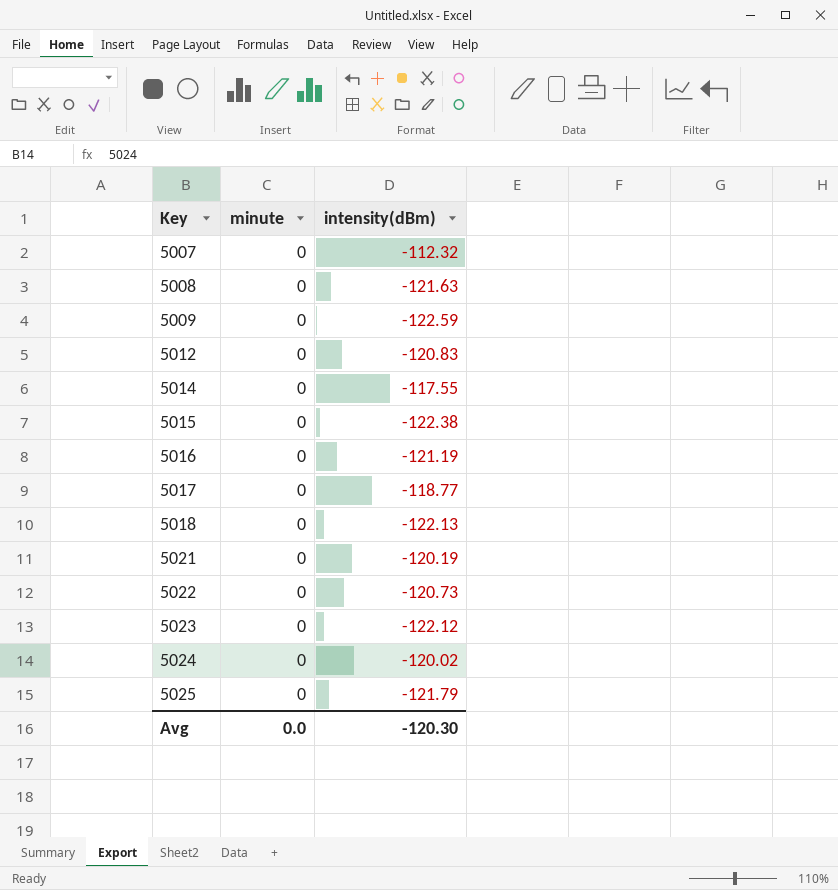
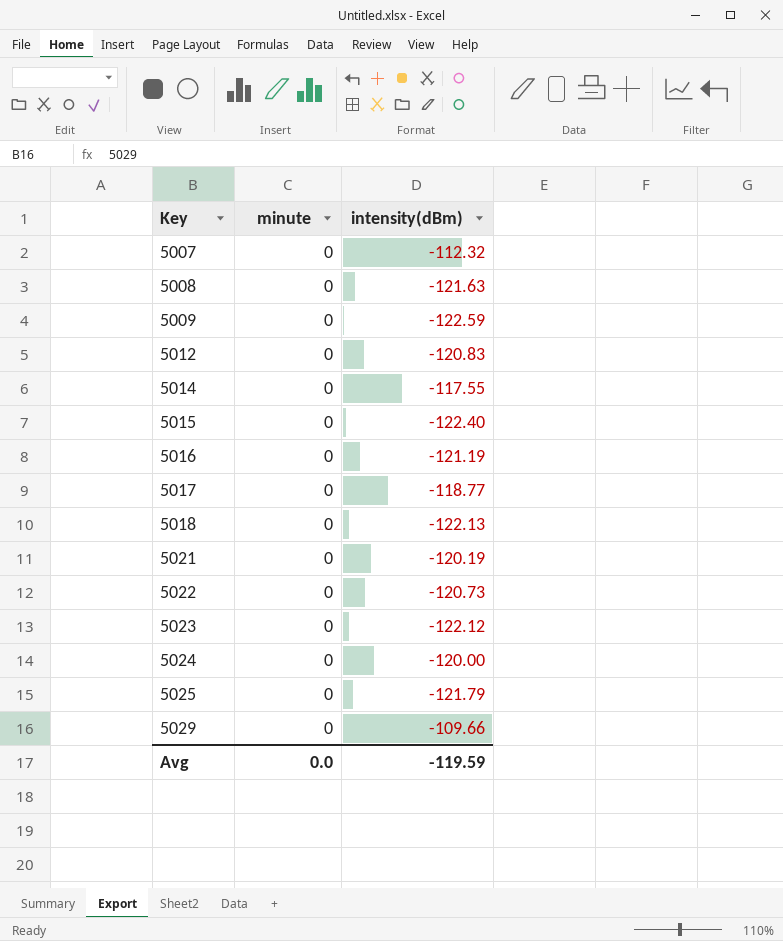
5015 | intensity(dBm): -122.38 -> -122.40
5024 | intensity(dBm): -120.02 -> -120.00
row 5029: none -> 0 | -109.66
Avg | intensity(dBm): -120.30 -> -119.59

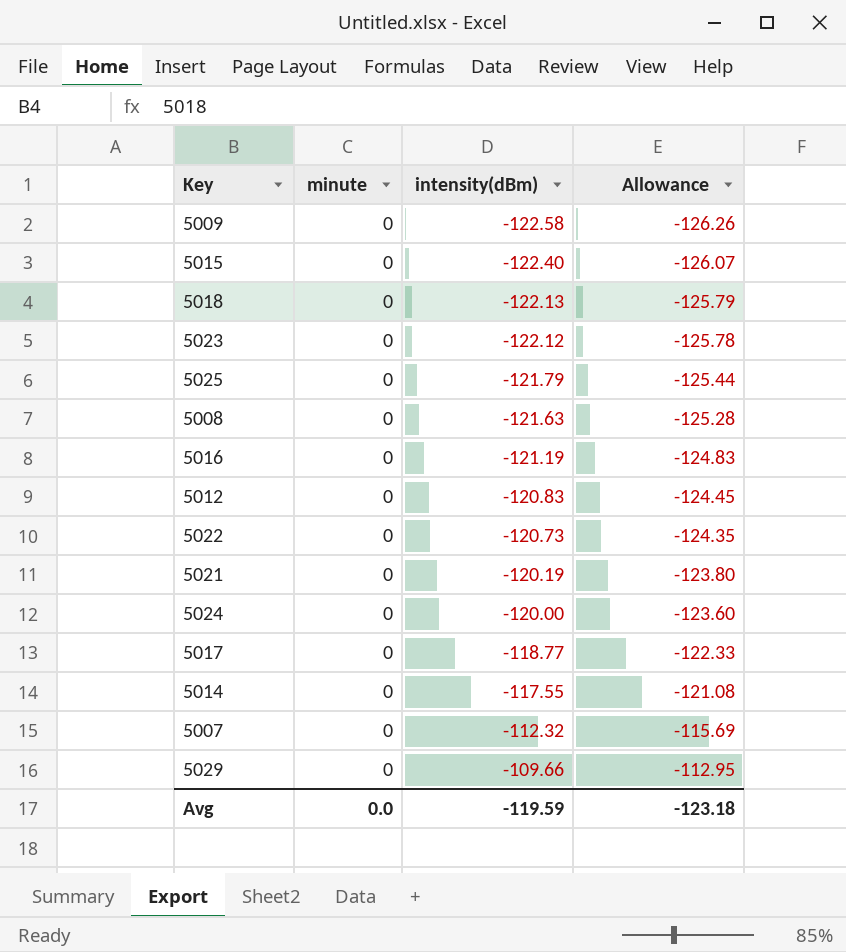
row order: Key ascending -> intensity(dBm) ascending
column Allowance | formula: none -> [intensity(dBm)] * 1.03
5009 | intensity(dBm): -122.59 -> -122.58

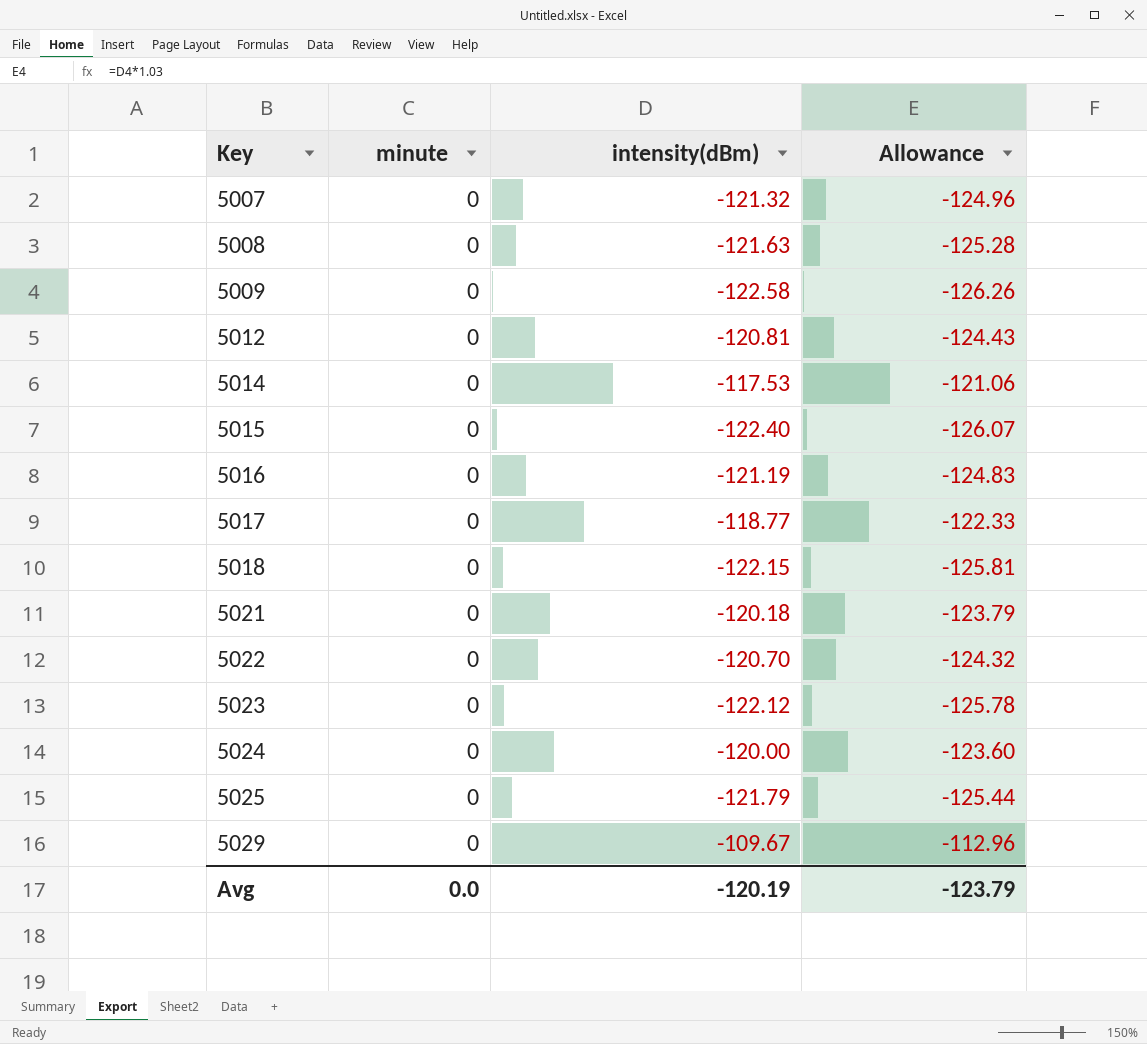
row order: intensity(dBm) ascending -> Key ascending
5007 | intensity(dBm): -112.32 -> -121.32
5007 | Allowance: -115.69 -> -124.96
5012 | intensity(dBm): -120.83 -> -120.81
5012 | Allowance: -124.45 -> -124.43
5014 | intensity(dBm): -117.55 -> -117.53
5014 | Allowance: -121.08 -> -121.06
5018 | intensity(dBm): -122.13 -> -122.15
5018 | Allowance: -125.79 -> -125.81
5021 | intensity(dBm): -120.19 -> -120.18
5021 | Allowance: -123.80 -> -123.79
5022 | intensity(dBm): -120.73 -> -120.70
5022 | Allowance: -124.35 -> -124.32
5029 | intensity(dBm): -109.66 -> -109.67
5029 | Allowance: -112.95 -> -112.96
Avg | intensity(dBm): -119.59 -> -120.19
Avg | Allowance: -123.18 -> -123.79

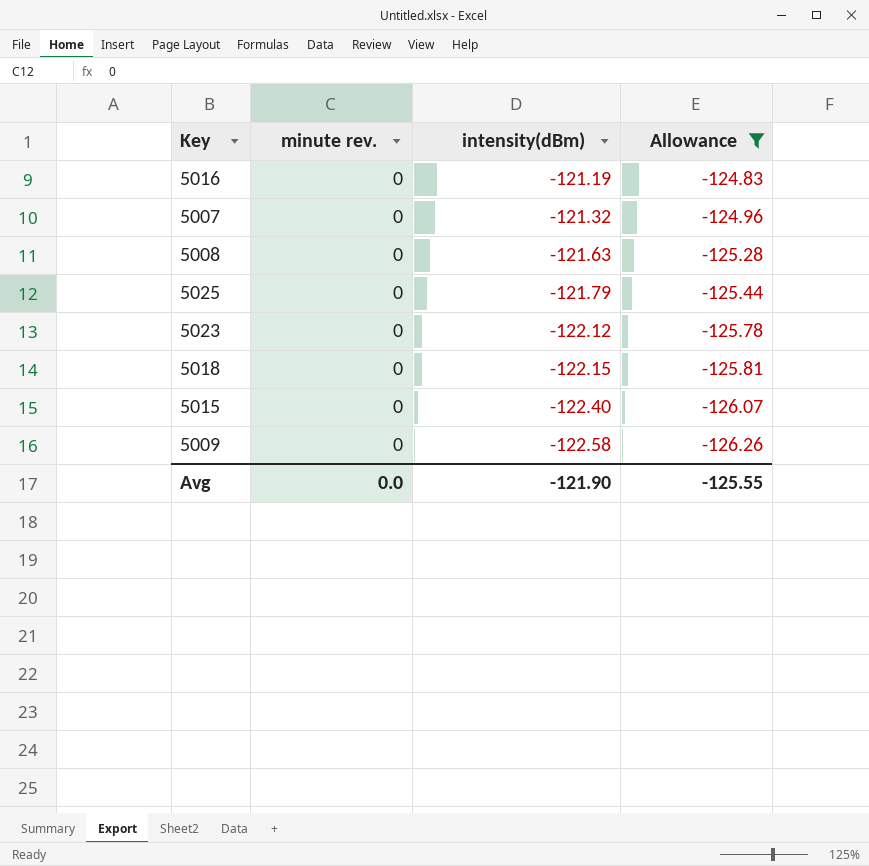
filter: none -> Allowance <= -124.83
row order: Key ascending -> intensity(dBm) descending
column name: minute -> minute rev.
Avg | intensity(dBm): -120.19 -> -121.90
Avg | Allowance: -123.79 -> -125.55

